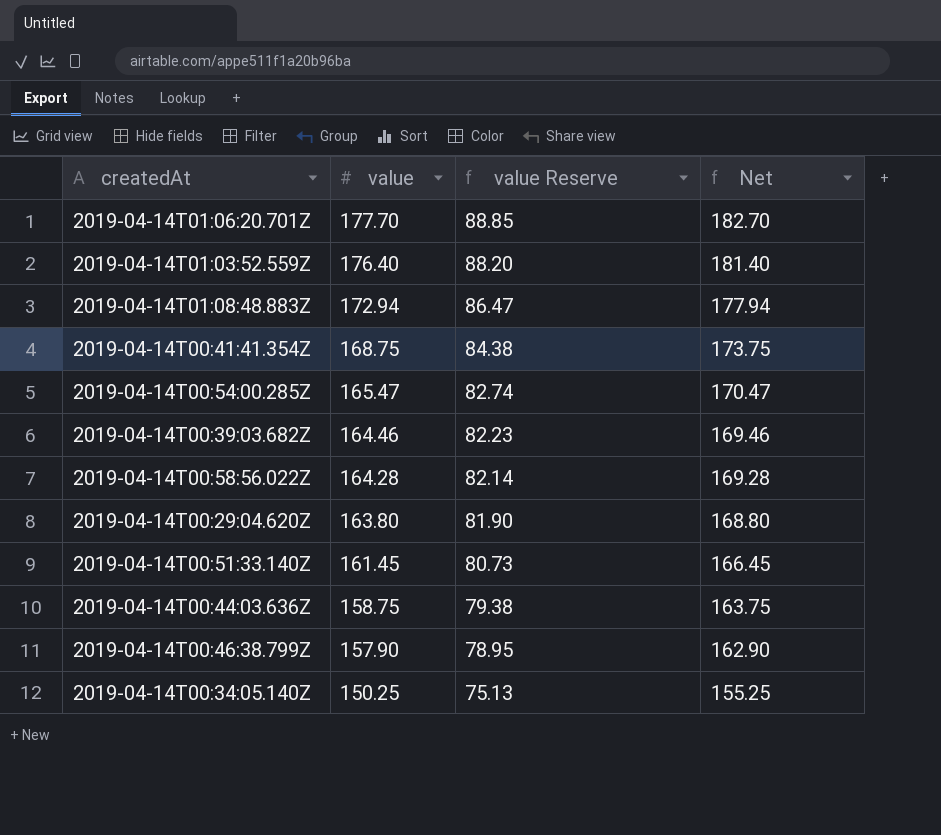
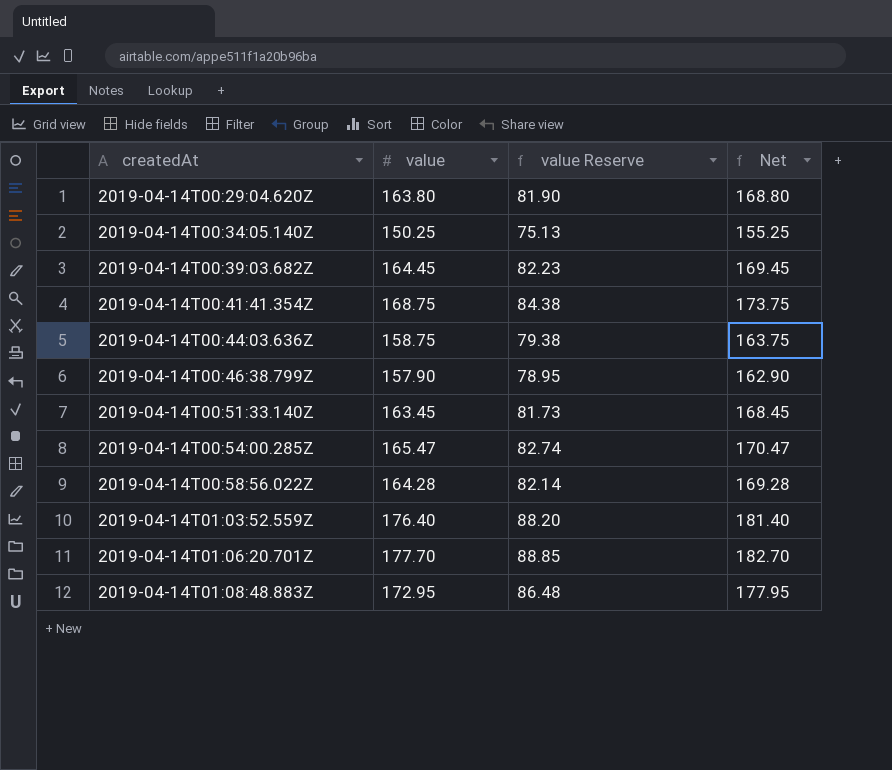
row order: value descending -> createdAt ascending
2019-04-14T00:39:03.682Z | value: 164.46 -> 164.45
2019-04-14T00:39:03.682Z | Net: 169.46 -> 169.45
2019-04-14T00:51:33.140Z | value: 161.45 -> 163.45
2019-04-14T00:51:33.140Z | value Reserve: 80.73 -> 81.73
2019-04-14T00:51:33.140Z | Net: 166.45 -> 168.45
2019-04-14T01:08:48.883Z | value: 172.94 -> 172.95
2019-04-14T01:08:48.883Z | value Reserve: 86.47 -> 86.48
2019-04-14T01:08:48.883Z | Net: 177.94 -> 177.95

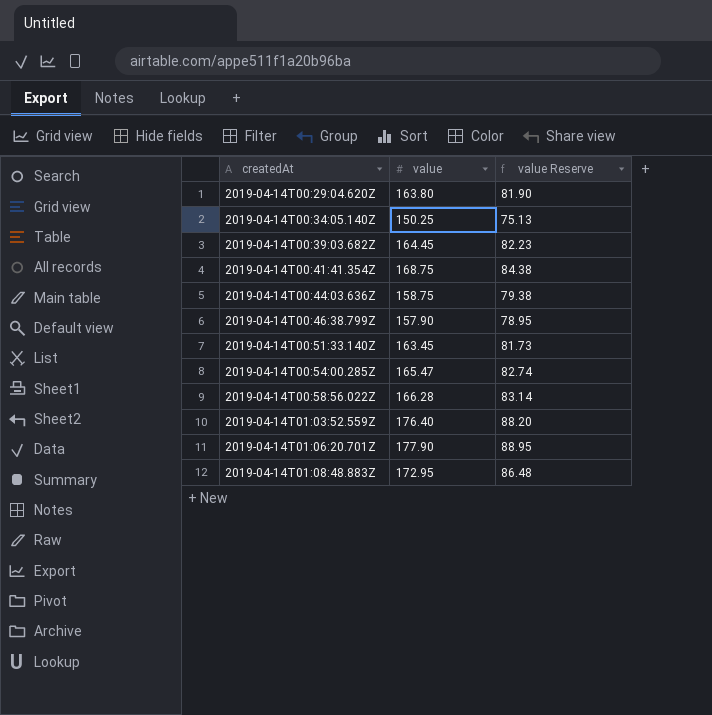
column Net | formula: [value] + 5 -> none
2019-04-14T00:58:56.022Z | value: 164.28 -> 166.28
2019-04-14T00:58:56.022Z | value Reserve: 82.14 -> 83.14
2019-04-14T01:06:20.701Z | value: 177.70 -> 177.90
2019-04-14T01:06:20.701Z | value Reserve: 88.85 -> 88.95

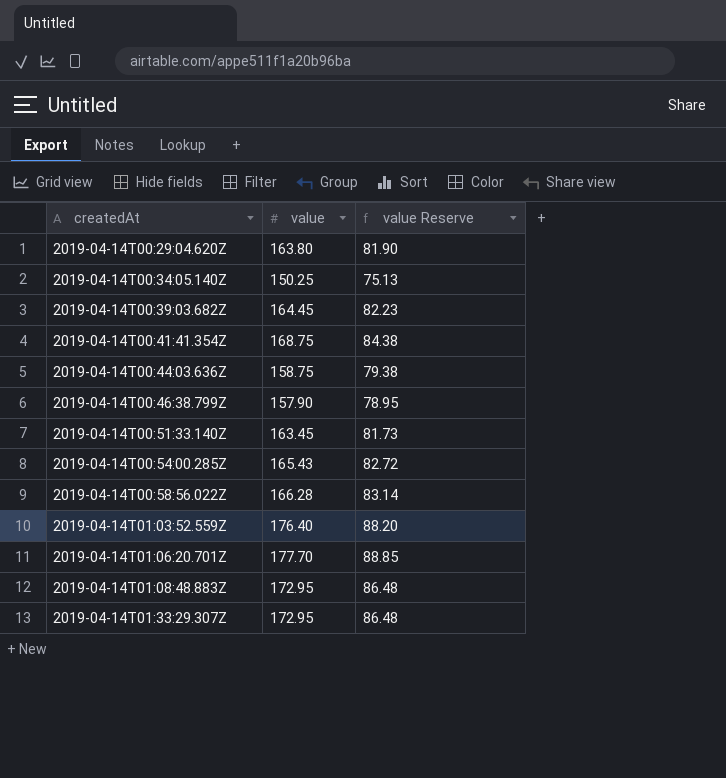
2019-04-14T00:54:00.285Z | value: 165.47 -> 165.43
2019-04-14T00:54:00.285Z | value Reserve: 82.74 -> 82.72
2019-04-14T01:06:20.701Z | value: 177.90 -> 177.70
2019-04-14T01:06:20.701Z | value Reserve: 88.95 -> 88.85
row 2019-04-14T01:33:29.307Z: none -> 172.95 | 86.48

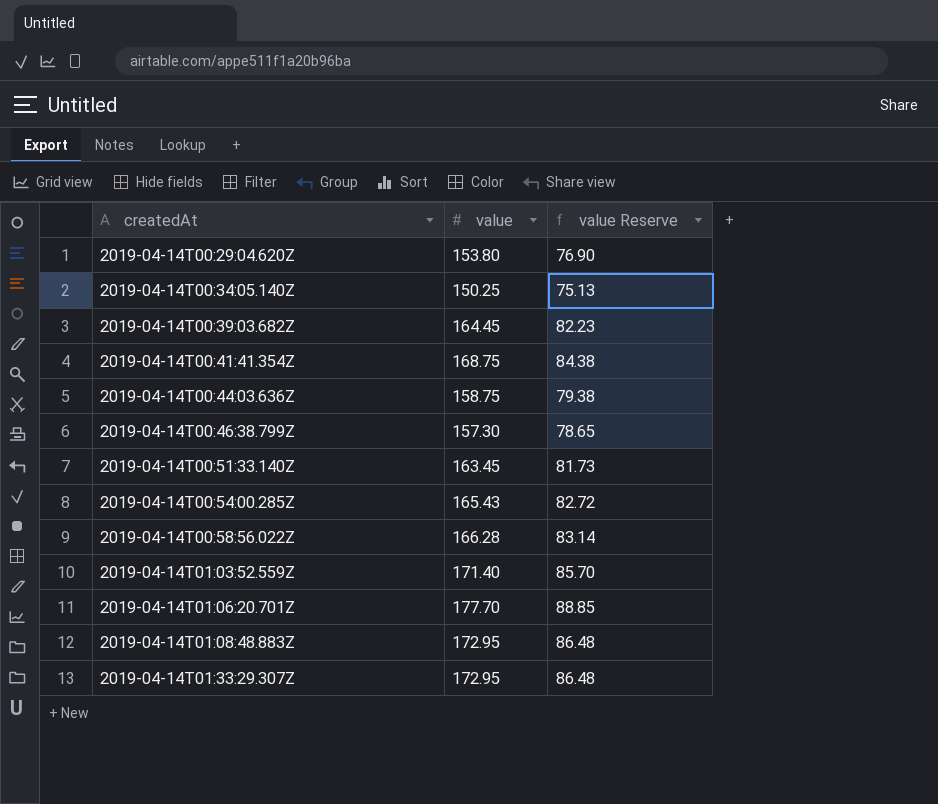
2019-04-14T00:29:04.620Z | value: 163.80 -> 153.80
2019-04-14T00:29:04.620Z | value Reserve: 81.90 -> 76.90
2019-04-14T00:46:38.799Z | value: 157.90 -> 157.30
2019-04-14T00:46:38.799Z | value Reserve: 78.95 -> 78.65
2019-04-14T01:03:52.559Z | value: 176.40 -> 171.40
2019-04-14T01:03:52.559Z | value Reserve: 88.20 -> 85.70

